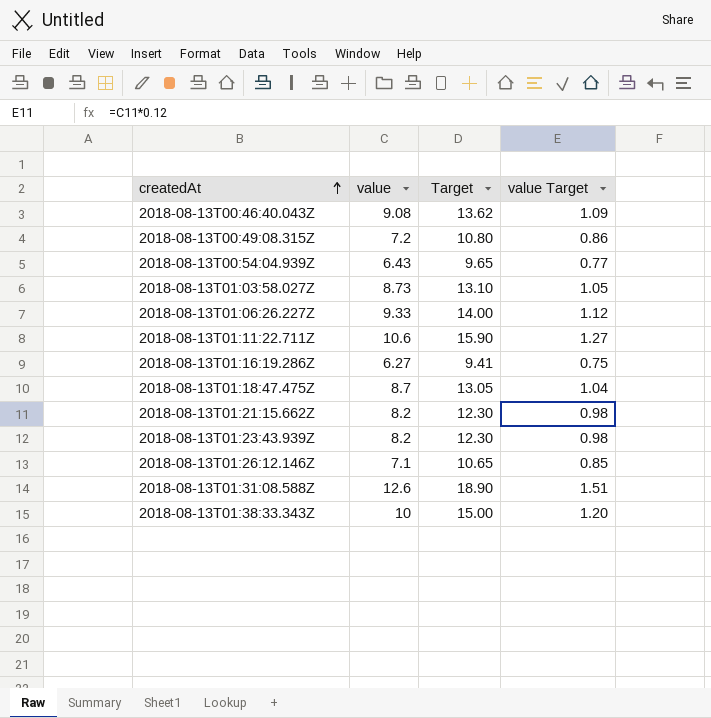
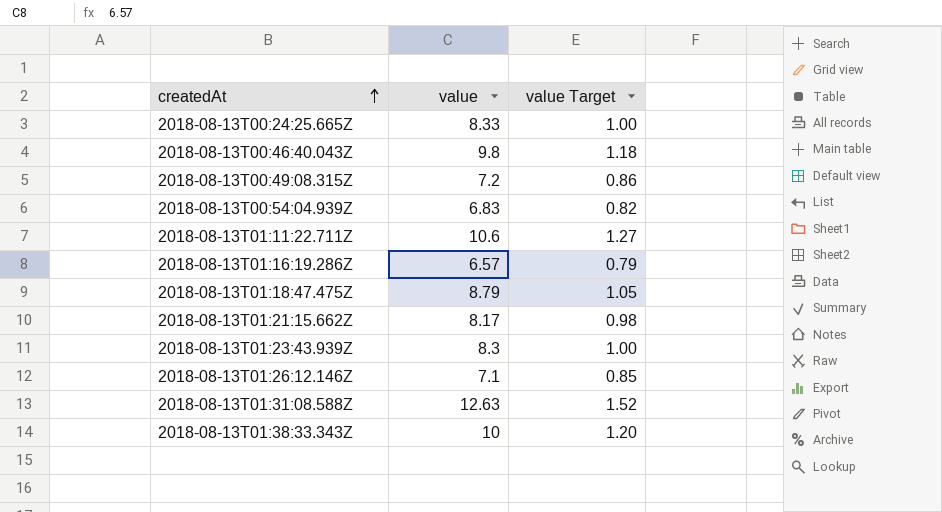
column Target | formula: [value] * 1.5 -> none
row 2018-08-13T01:03:58.027Z: 8.73 | 13.10 | 1.05 -> none
row 2018-08-13T01:06:26.227Z: 9.33 | 14.00 | 1.12 -> none
row 2018-08-13T00:24:25.665Z: none -> 8.33 | 1.00
2018-08-13T00:46:40.043Z | value: 9.08 -> 9.8
2018-08-13T00:46:40.043Z | value Target: 1.09 -> 1.18
2018-08-13T00:54:04.939Z | value: 6.43 -> 6.83
2018-08-13T00:54:04.939Z | value Target: 0.77 -> 0.82
2018-08-13T01:16:19.286Z | value: 6.27 -> 6.57
2018-08-13T01:16:19.286Z | value Target: 0.75 -> 0.79
2018-08-13T01:18:47.475Z | value: 8.7 -> 8.79
2018-08-13T01:18:47.475Z | value Target: 1.04 -> 1.05
2018-08-13T01:21:15.662Z | value: 8.2 -> 8.17
2018-08-13T01:23:43.939Z | value: 8.2 -> 8.3
2018-08-13T01:23:43.939Z | value Target: 0.98 -> 1.00
2018-08-13T01:31:08.588Z | value: 12.6 -> 12.63
2018-08-13T01:31:08.588Z | value Target: 1.51 -> 1.52

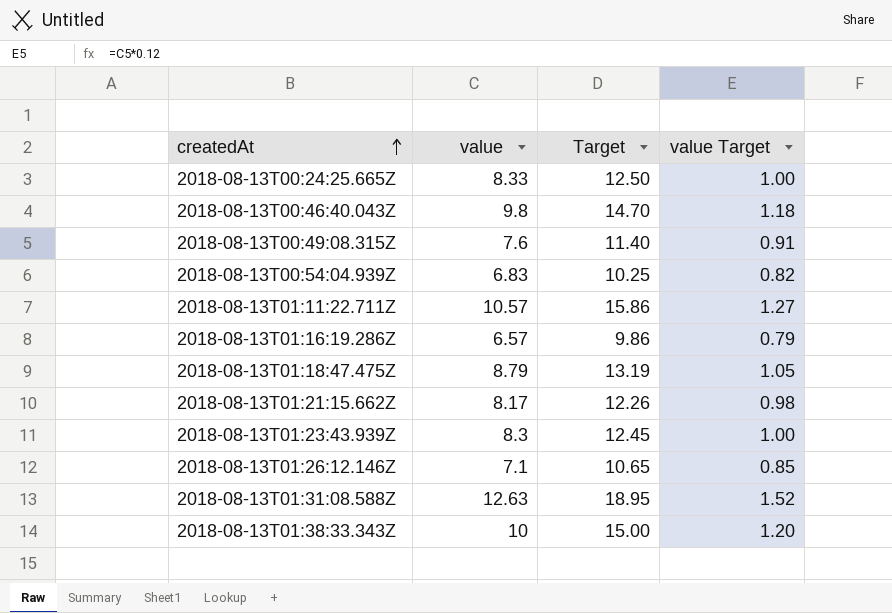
column Target | formula: none -> [value] * 1.5
2018-08-13T00:49:08.315Z | value: 7.2 -> 7.6
2018-08-13T00:49:08.315Z | value Target: 0.86 -> 0.91
2018-08-13T01:11:22.711Z | value: 10.6 -> 10.57

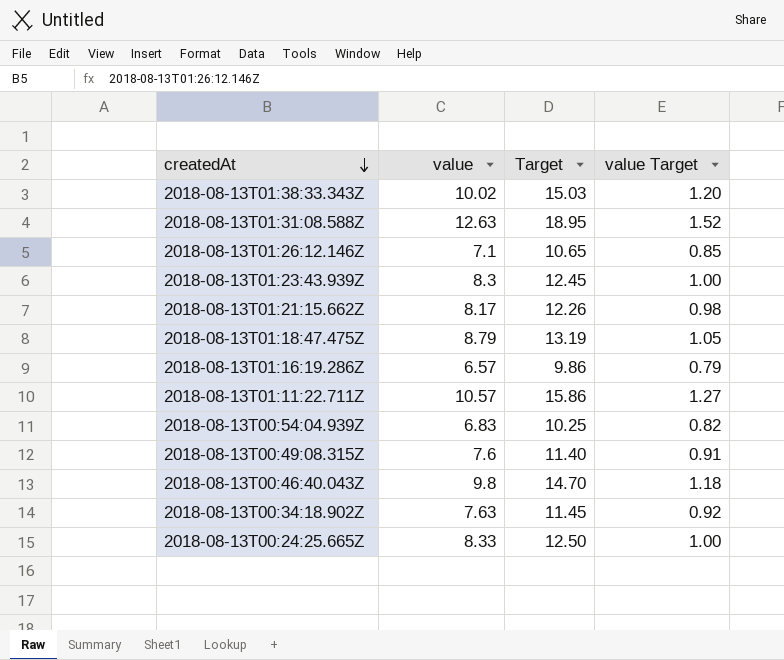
row order: createdAt ascending -> createdAt descending
2018-08-13T01:38:33.343Z | value: 10 -> 10.02
2018-08-13T01:38:33.343Z | Target: 15.00 -> 15.03
row 2018-08-13T00:34:18.902Z: none -> 7.63 | 11.45 | 0.92

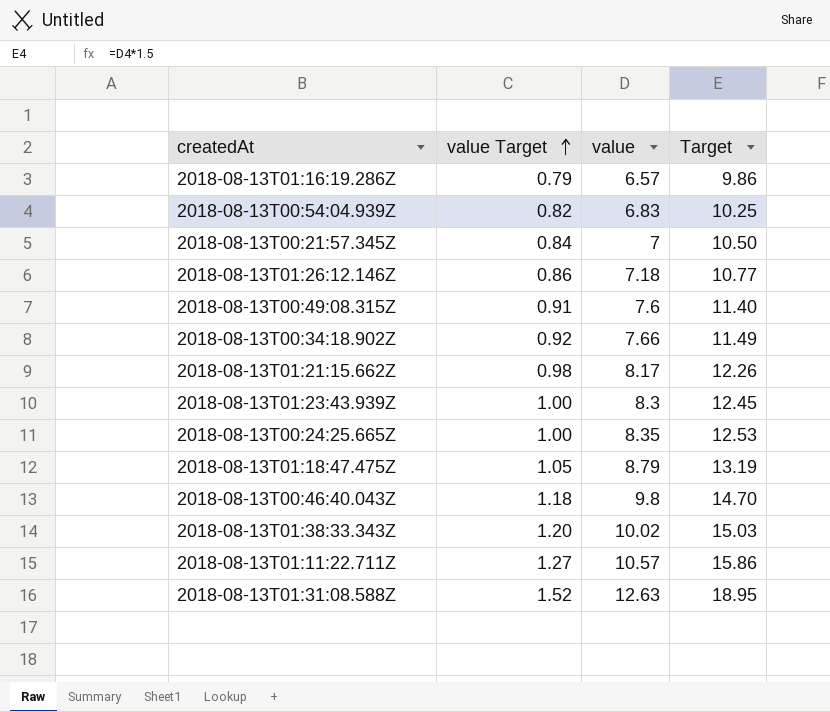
row order: createdAt descending -> value Target ascending
column value Target | position: 4 -> 2
row 2018-08-13T00:21:57.345Z: none -> 0.84 | 7 | 10.50
2018-08-13T01:26:12.146Z | value Target: 0.85 -> 0.86
2018-08-13T01:26:12.146Z | value: 7.1 -> 7.18
2018-08-13T01:26:12.146Z | Target: 10.65 -> 10.77
2018-08-13T00:34:18.902Z | value: 7.63 -> 7.66
2018-08-13T00:34:18.902Z | Target: 11.45 -> 11.49
2018-08-13T00:24:25.665Z | value: 8.33 -> 8.35
2018-08-13T00:24:25.665Z | Target: 12.50 -> 12.53

